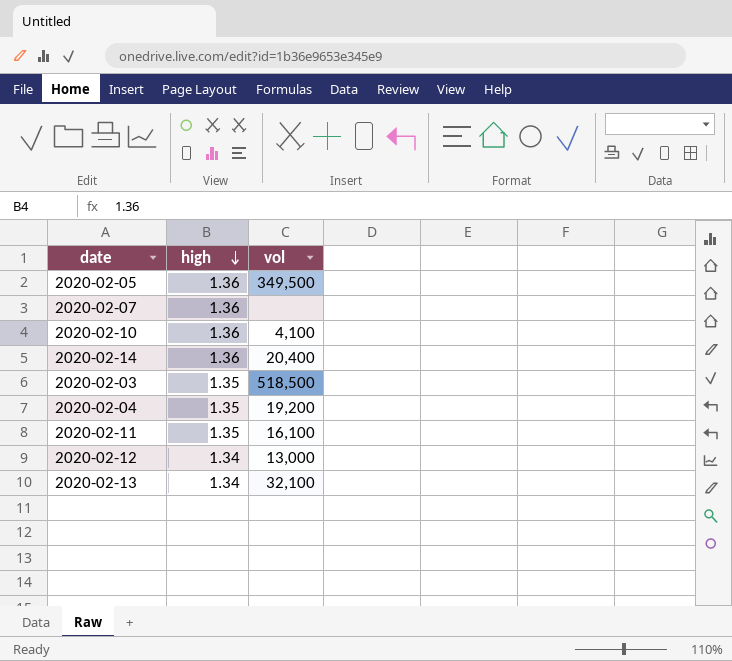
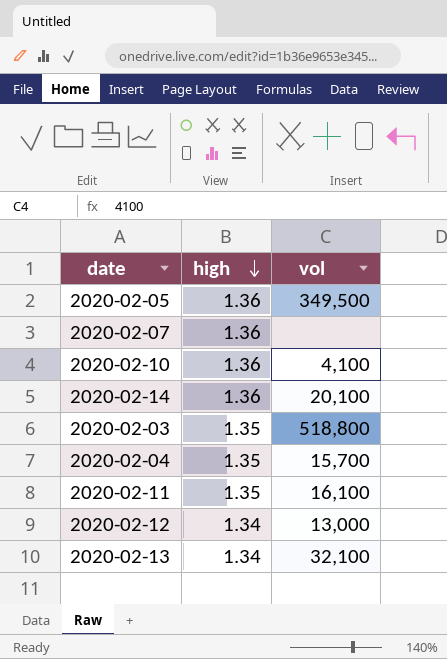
2020-02-14 | vol: 20,400 -> 20,100
2020-02-03 | vol: 518,500 -> 518,800
2020-02-04 | vol: 19,200 -> 15,700

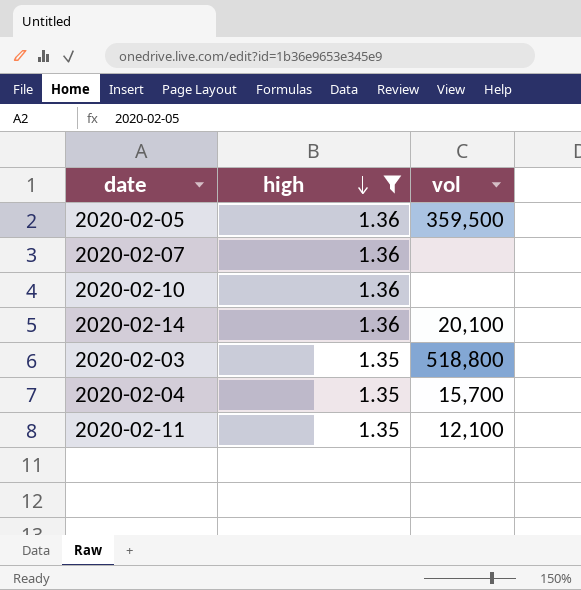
filter: none -> high != 1.34
2020-02-05 | vol: 349,500 -> 359,500
2020-02-10 | vol: 4,100 -> none
2020-02-11 | vol: 16,100 -> 12,100

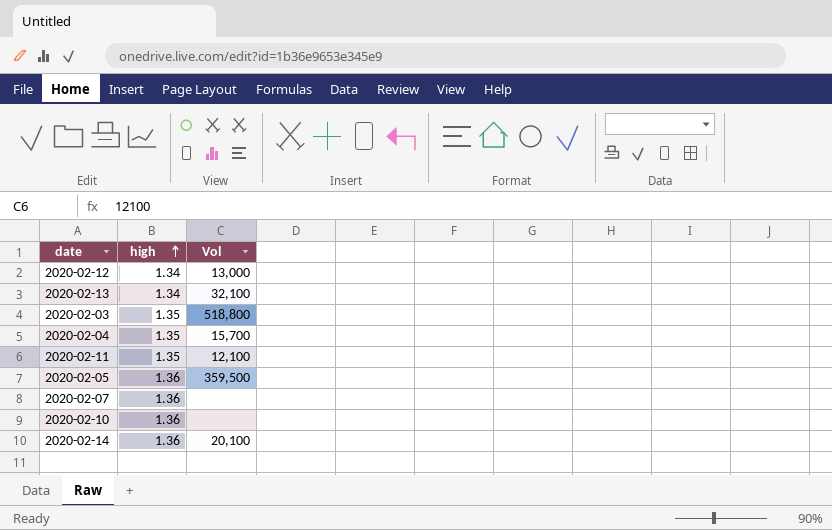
filter: high != 1.34 -> none
row order: high descending -> high ascending
column name: vol -> Vol

